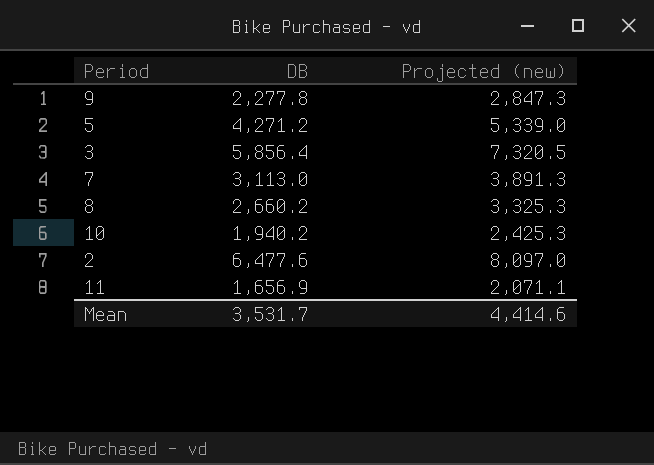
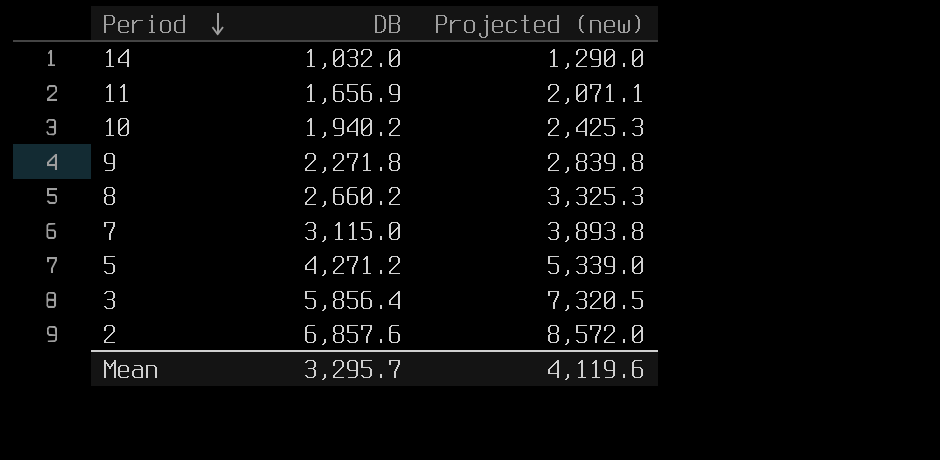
row order: none -> Period descending
row 14: none -> 1,032.0 | 1,290.0
9 | DB: 2,277.8 -> 2,271.8
9 | Projected (new): 2,847.3 -> 2,839.8
7 | DB: 3,113.0 -> 3,115.0
7 | Projected (new): 3,891.3 -> 3,893.8
2 | DB: 6,477.6 -> 6,857.6
2 | Projected (new): 8,097.0 -> 8,572.0
Mean | DB: 3,531.7 -> 3,295.7
Mean | Projected (new): 4,414.6 -> 4,119.6

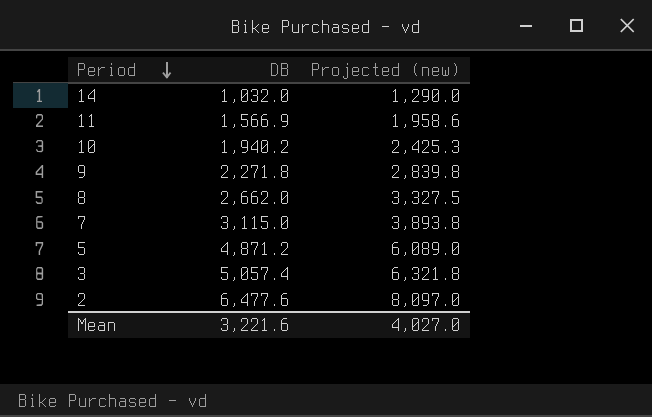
11 | DB: 1,656.9 -> 1,566.9
11 | Projected (new): 2,071.1 -> 1,958.6
8 | DB: 2,660.2 -> 2,662.0
8 | Projected (new): 3,325.3 -> 3,327.5
5 | DB: 4,271.2 -> 4,871.2
5 | Projected (new): 5,339.0 -> 6,089.0
3 | DB: 5,856.4 -> 5,057.4
3 | Projected (new): 7,320.5 -> 6,321.8
2 | DB: 6,857.6 -> 6,477.6
2 | Projected (new): 8,572.0 -> 8,097.0
Mean | DB: 3,295.7 -> 3,221.6
Mean | Projected (new): 4,119.6 -> 4,027.0

